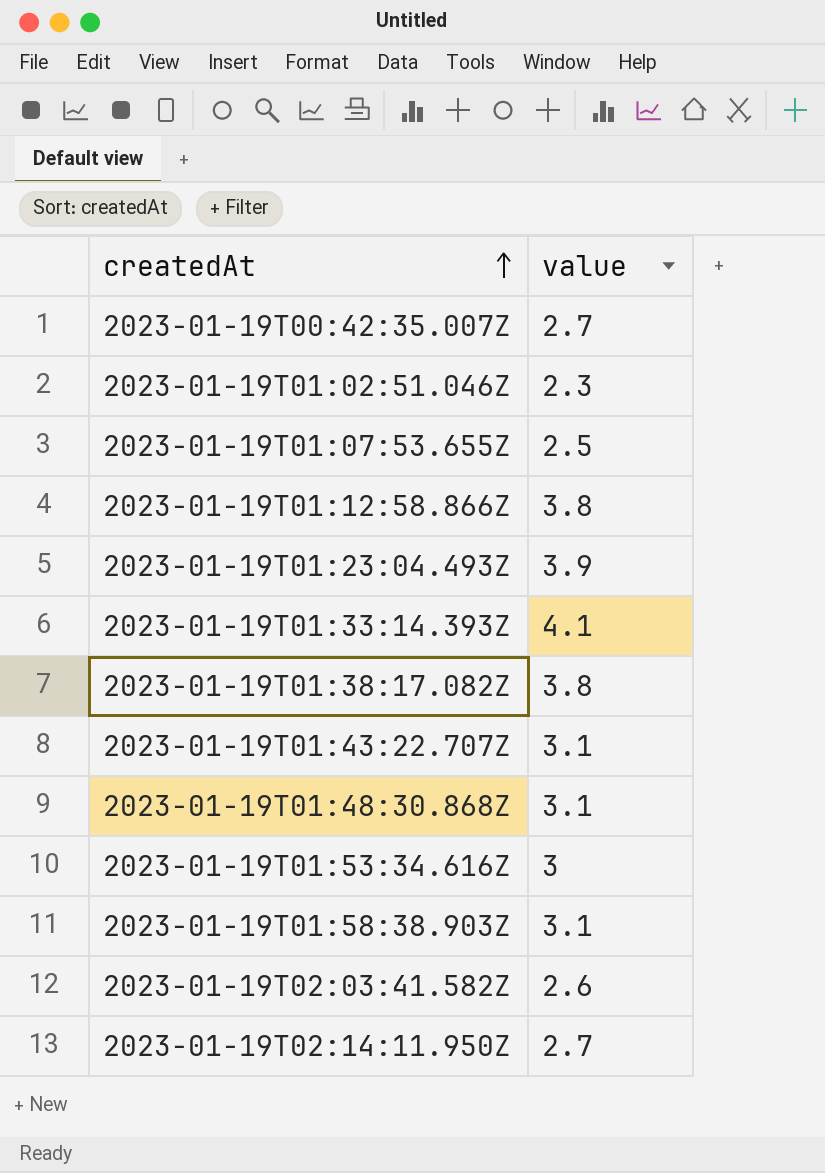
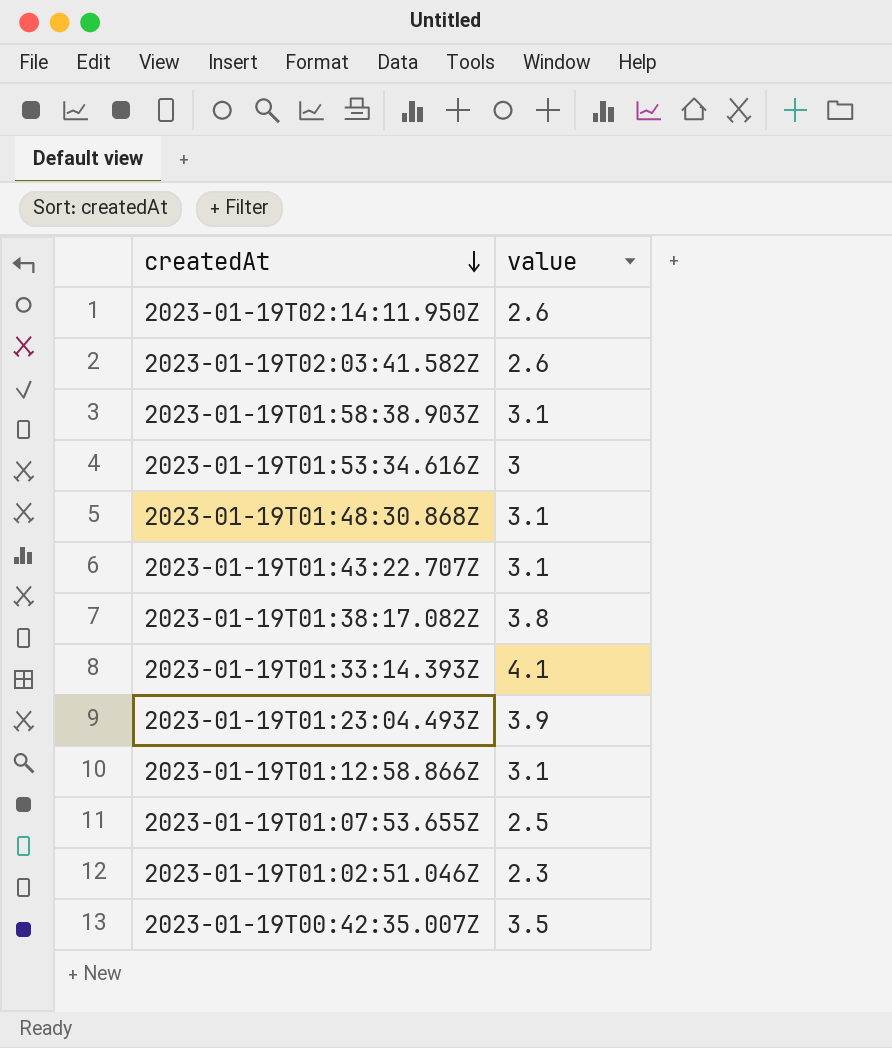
row order: createdAt ascending -> createdAt descending
2023-01-19T02:14:11.950Z | value: 2.7 -> 2.6
2023-01-19T01:12:58.866Z | value: 3.8 -> 3.1
2023-01-19T00:42:35.007Z | value: 2.7 -> 3.5

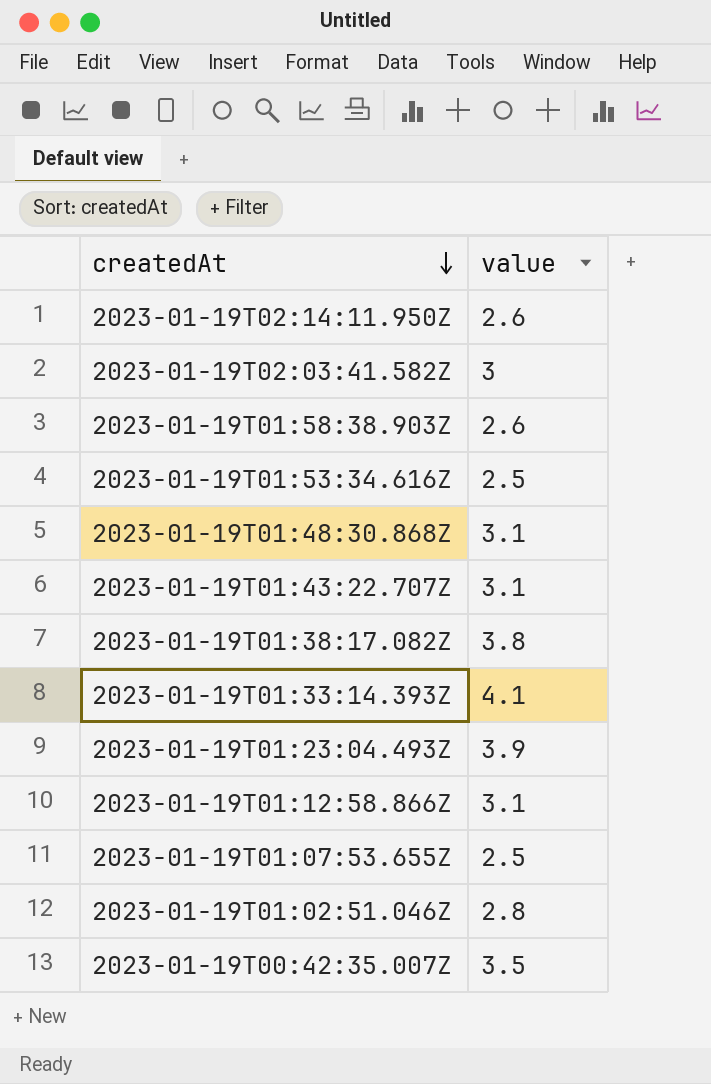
2023-01-19T02:03:41.582Z | value: 2.6 -> 3
2023-01-19T01:58:38.903Z | value: 3.1 -> 2.6
2023-01-19T01:53:34.616Z | value: 3 -> 2.5
2023-01-19T01:02:51.046Z | value: 2.3 -> 2.8

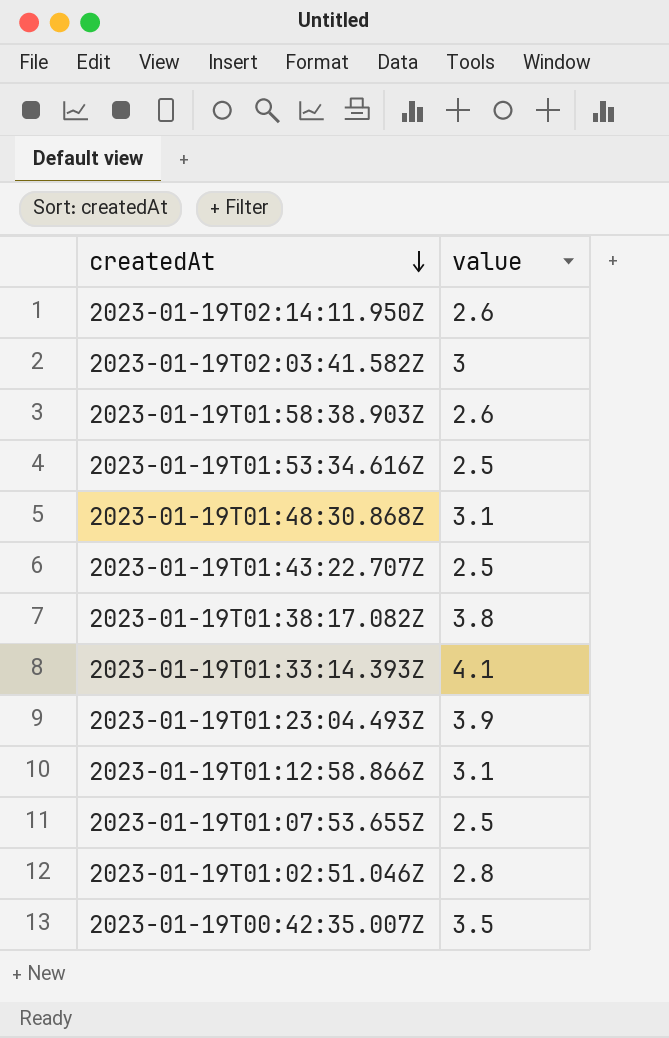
2023-01-19T01:43:22.707Z | value: 3.1 -> 2.5

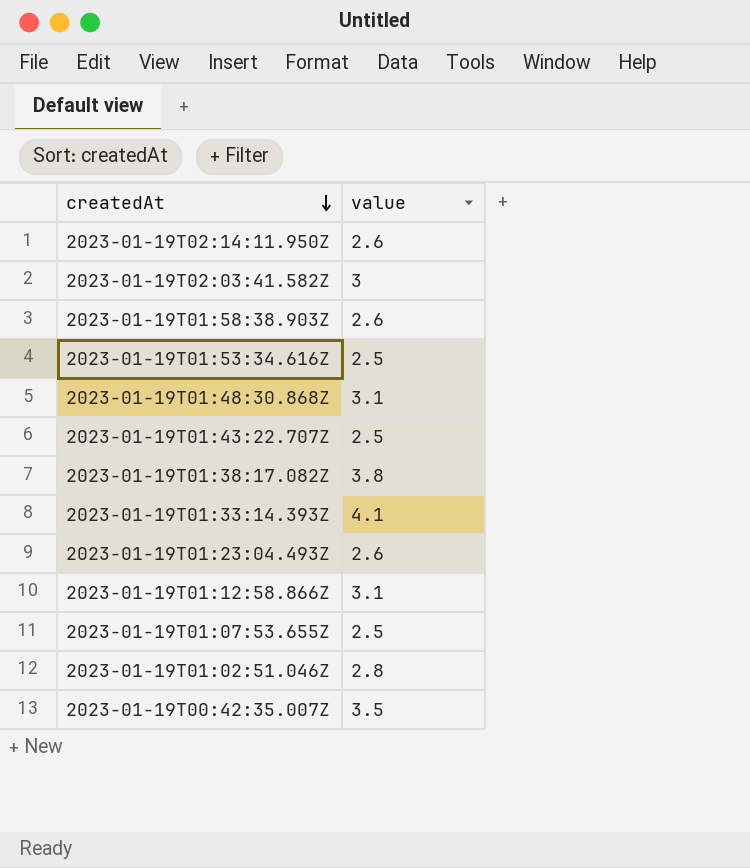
2023-01-19T01:23:04.493Z | value: 3.9 -> 2.6

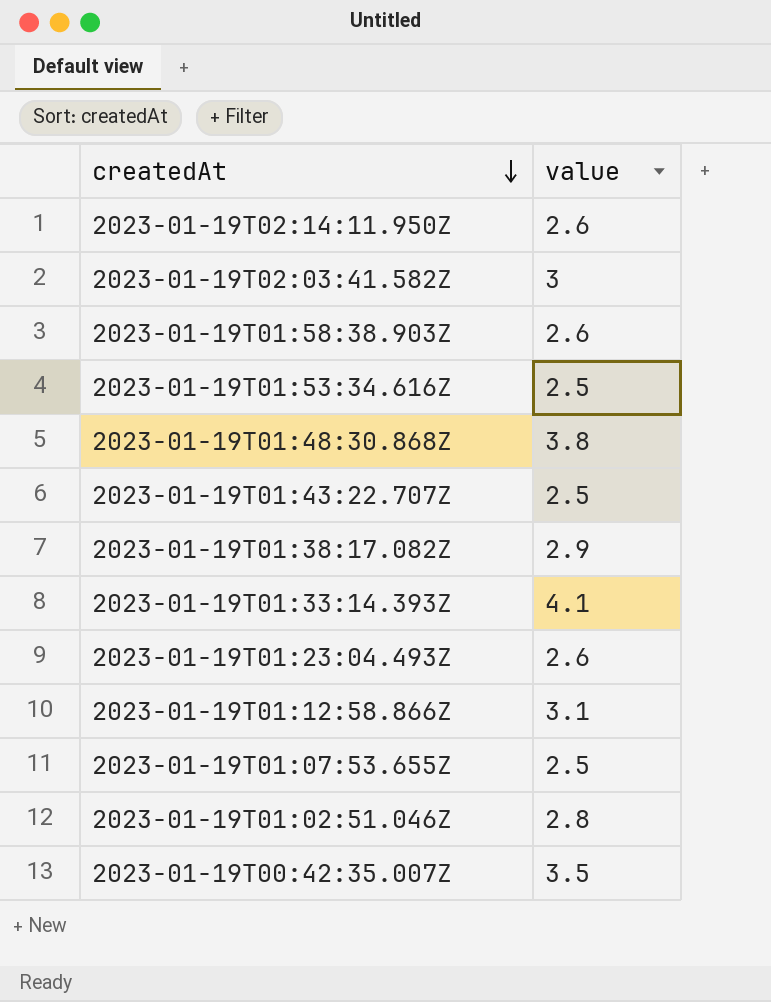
2023-01-19T01:48:30.868Z | value: 3.1 -> 3.8
2023-01-19T01:38:17.082Z | value: 3.8 -> 2.9

